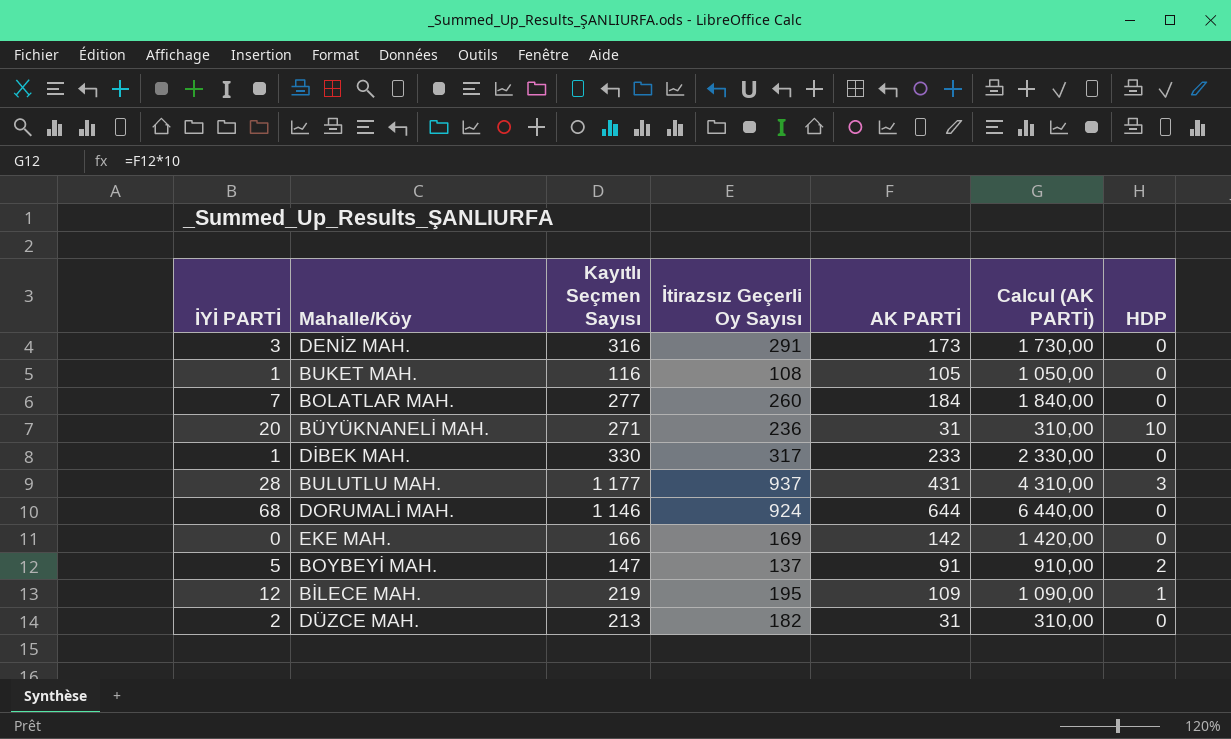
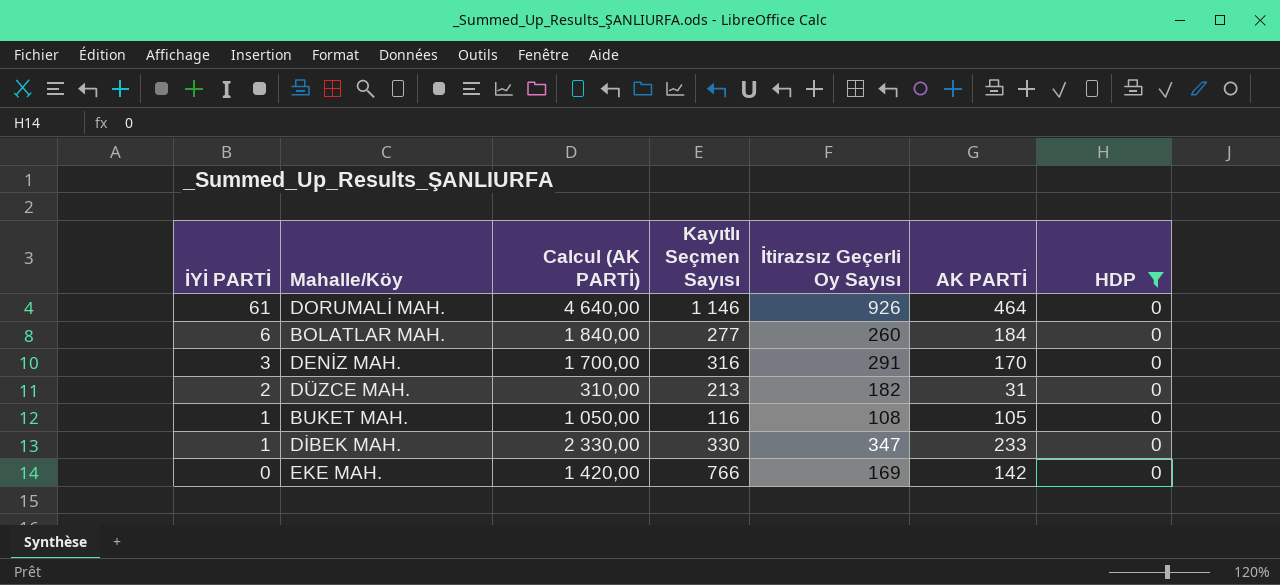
filter: none -> HDP = 0
row order: none -> İYİ PARTİ descending
column Calcul (AK PARTİ) | position: 6 -> 3
DORUMALİ MAH. | İYİ PARTİ: 68 -> 61
DORUMALİ MAH. | Calcul (AK PARTİ): 6 440,00 -> 4 640,00
DORUMALİ MAH. | İtirazsız Geçerli Oy Sayısı: 924 -> 926
DORUMALİ MAH. | AK PARTİ: 644 -> 464
BOLATLAR MAH. | İYİ PARTİ: 7 -> 6
DENİZ MAH. | Calcul (AK PARTİ): 1 730,00 -> 1 700,00
DENİZ MAH. | AK PARTİ: 173 -> 170
DİBEK MAH. | İtirazsız Geçerli Oy Sayısı: 317 -> 347
EKE MAH. | Kayıtlı Seçmen Sayısı: 166 -> 766

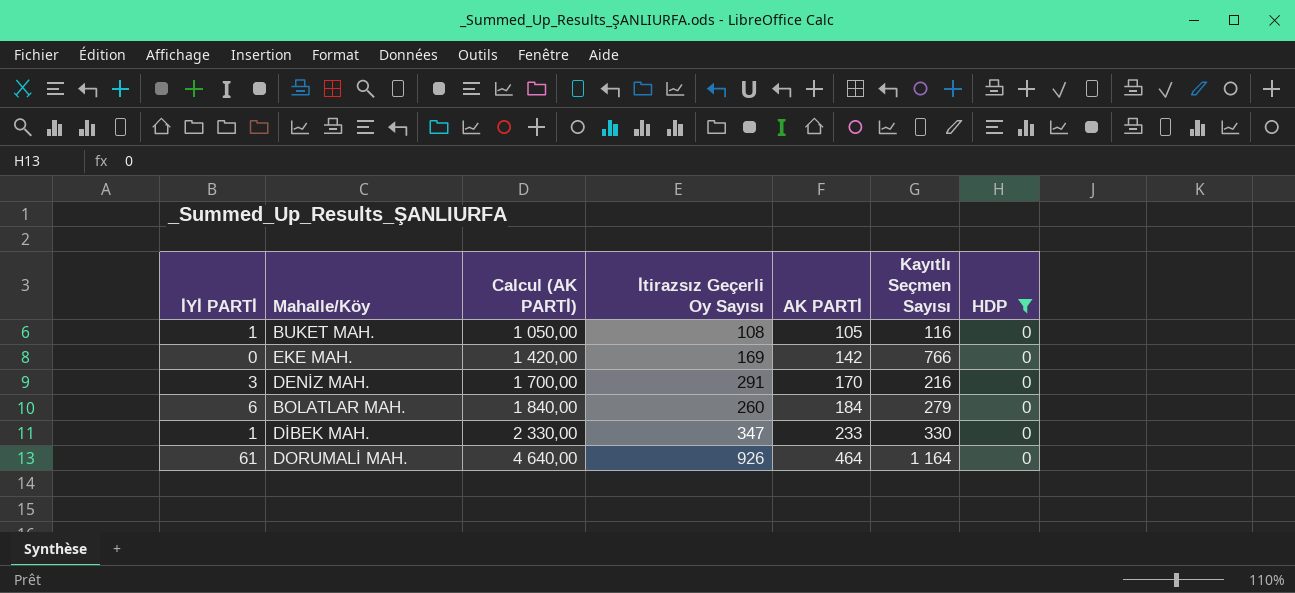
row order: İYİ PARTİ descending -> Calcul (AK PARTİ) ascending
column Kayıtlı Seçmen Sayısı | position: 4 -> 6
row DÜZCE MAH.: 2 | 310,00 | 213 | 182 | 31 | 0 -> none
DENİZ MAH. | Kayıtlı Seçmen Sayısı: 316 -> 216
BOLATLAR MAH. | Kayıtlı Seçmen Sayısı: 277 -> 279
DORUMALİ MAH. | Kayıtlı Seçmen Sayısı: 1 146 -> 1 164

